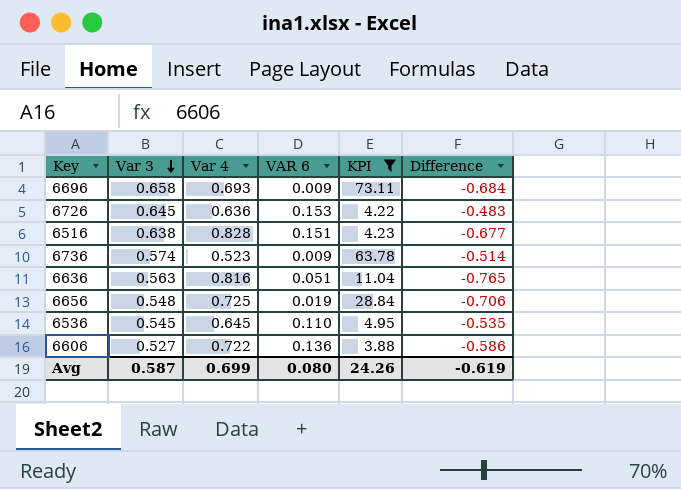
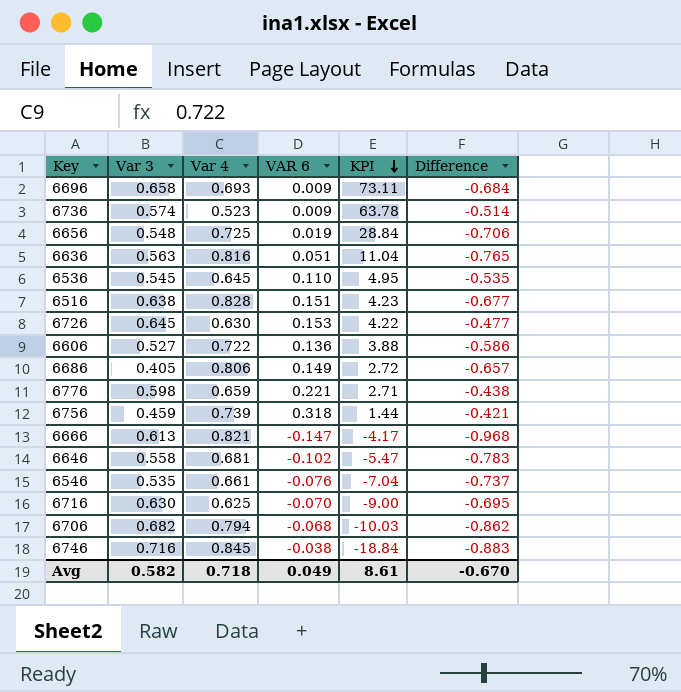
filter: KPI >= 3.88 -> none
row order: Var 3 descending -> KPI descending
6726 | Var 4: 0.636 -> 0.630
6726 | Difference: -0.483 -> -0.477
Avg | Var 3: 0.587 -> 0.582
Avg | Var 4: 0.699 -> 0.718
Avg | VAR 6: 0.080 -> 0.049
Avg | KPI: 24.26 -> 8.61
Avg | Difference: -0.619 -> -0.670

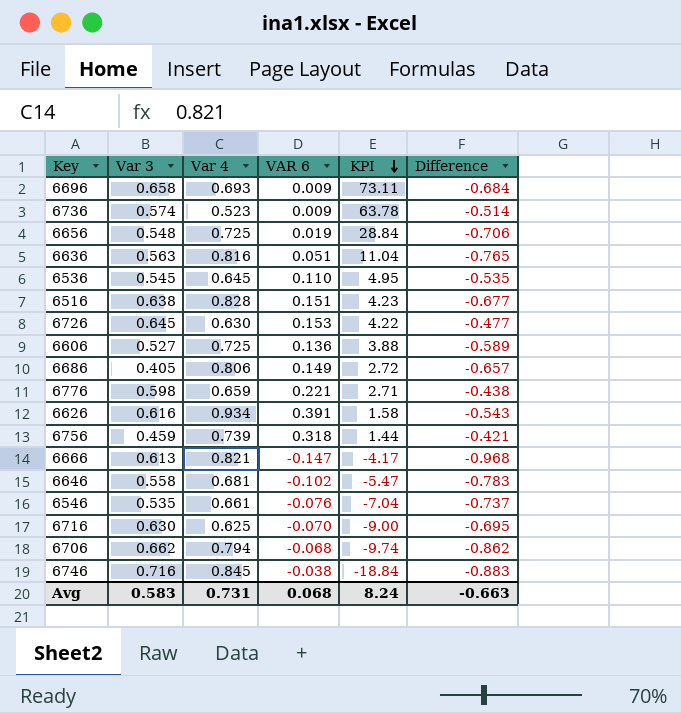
6606 | Var 4: 0.722 -> 0.725
6606 | Difference: -0.586 -> -0.589
row 6626: none -> 0.616 | 0.934 | 0.391 | 1.58 | -0.543
6706 | Var 3: 0.682 -> 0.662
6706 | KPI: -10.03 -> -9.74
Avg | Var 3: 0.582 -> 0.583
Avg | Var 4: 0.718 -> 0.731
Avg | VAR 6: 0.049 -> 0.068
Avg | KPI: 8.61 -> 8.24
Avg | Difference: -0.670 -> -0.663

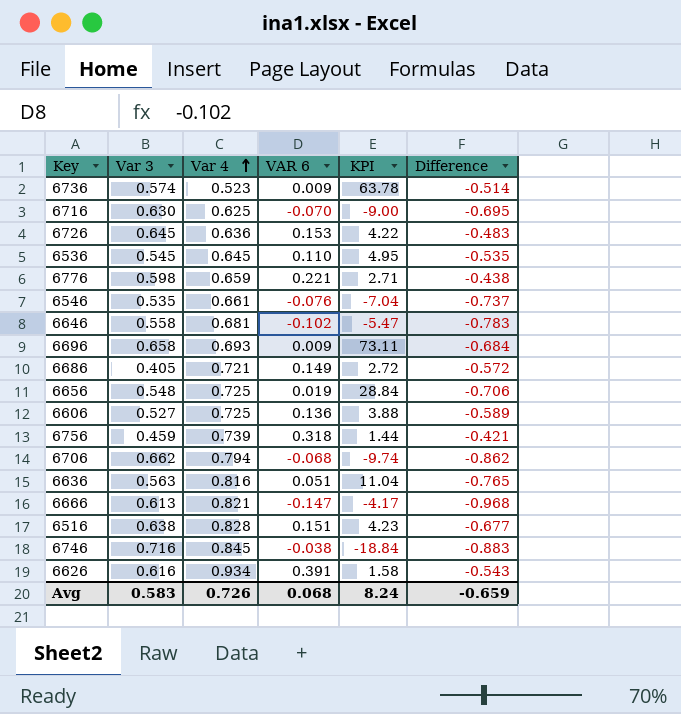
row order: KPI descending -> Var 4 ascending
6726 | Var 4: 0.630 -> 0.636
6726 | Difference: -0.477 -> -0.483
6686 | Var 4: 0.806 -> 0.721
6686 | Difference: -0.657 -> -0.572
Avg | Var 4: 0.731 -> 0.726
Avg | Difference: -0.663 -> -0.659

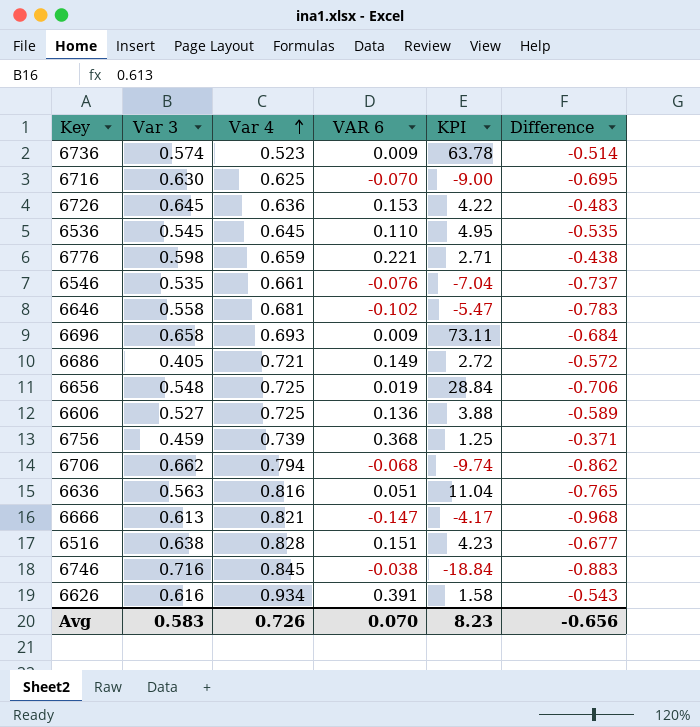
6756 | VAR 6: 0.318 -> 0.368
6756 | KPI: 1.44 -> 1.25
6756 | Difference: -0.421 -> -0.371
Avg | VAR 6: 0.068 -> 0.070
Avg | KPI: 8.24 -> 8.23
Avg | Difference: -0.659 -> -0.656

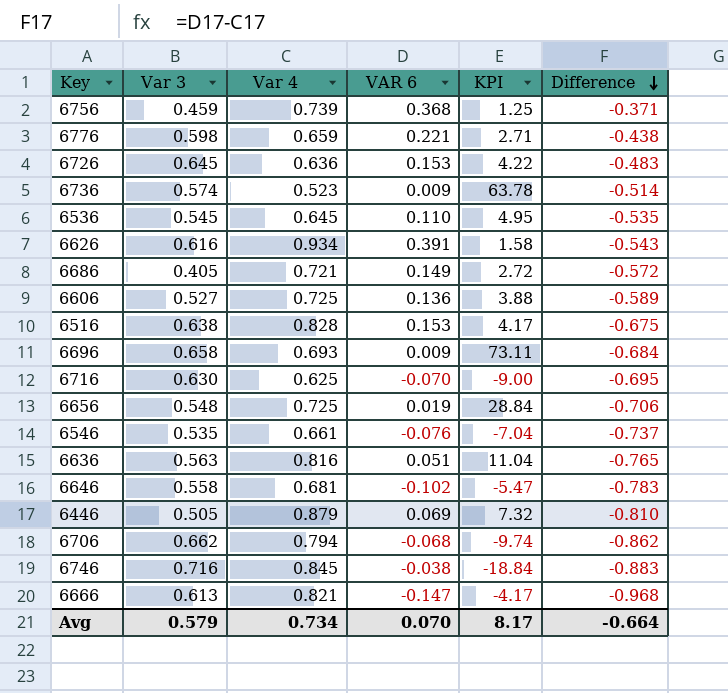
row order: Var 4 ascending -> Difference descending
6516 | VAR 6: 0.151 -> 0.153
6516 | KPI: 4.23 -> 4.17
6516 | Difference: -0.677 -> -0.675
row 6446: none -> 0.505 | 0.879 | 0.069 | 7.32 | -0.810
Avg | Var 3: 0.583 -> 0.579
Avg | Var 4: 0.726 -> 0.734
Avg | KPI: 8.23 -> 8.17
Avg | Difference: -0.656 -> -0.664

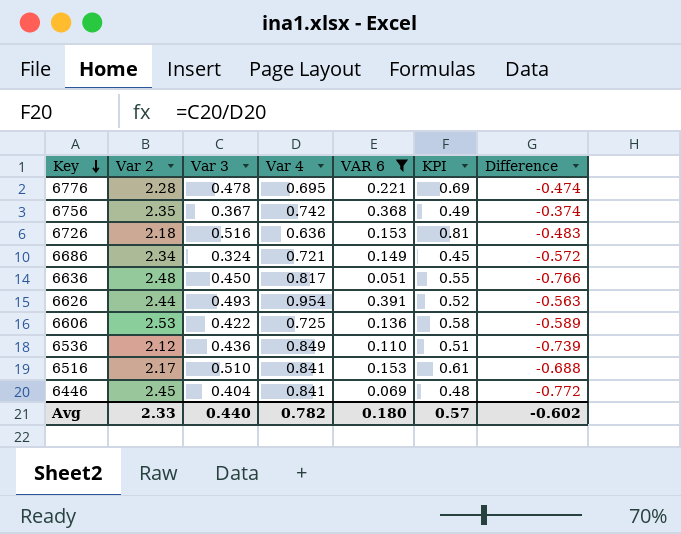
filter: none -> VAR 6 >= 0.051
row order: Difference descending -> Key descending
column Var 2 | position: none -> 2
column KPI | formula: [Var 3] / [VAR 6] -> [Var 3] / [Var 4]
6776 | Var 3: 0.598 -> 0.478
6776 | Var 4: 0.659 -> 0.695
6776 | Difference: -0.438 -> -0.474
6756 | Var 3: 0.459 -> 0.367
6756 | Var 4: 0.739 -> 0.742
6756 | Difference: -0.371 -> -0.374
6726 | Var 3: 0.645 -> 0.516
6686 | Var 3: 0.405 -> 0.324
6636 | Var 3: 0.563 -> 0.450
6636 | Var 4: 0.816 -> 0.817
6636 | Difference: -0.765 -> -0.766
6626 | Var 3: 0.616 -> 0.493
6626 | Var 4: 0.934 -> 0.954
6626 | Difference: -0.543 -> -0.563
6606 | Var 3: 0.527 -> 0.422
6536 | Var 3: 0.545 -> 0.436
6536 | Var 4: 0.645 -> 0.849
6536 | Difference: -0.535 -> -0.739
6516 | Var 3: 0.638 -> 0.510
6516 | Var 4: 0.828 -> 0.841
6516 | Difference: -0.675 -> -0.688
6446 | Var 3: 0.505 -> 0.404
6446 | Var 4: 0.879 -> 0.841
6446 | Difference: -0.810 -> -0.772
Avg | Var 3: 0.579 -> 0.440
Avg | Var 4: 0.734 -> 0.782
Avg | VAR 6: 0.070 -> 0.180
Avg | KPI: 8.17 -> 0.57
Avg | Difference: -0.664 -> -0.602

